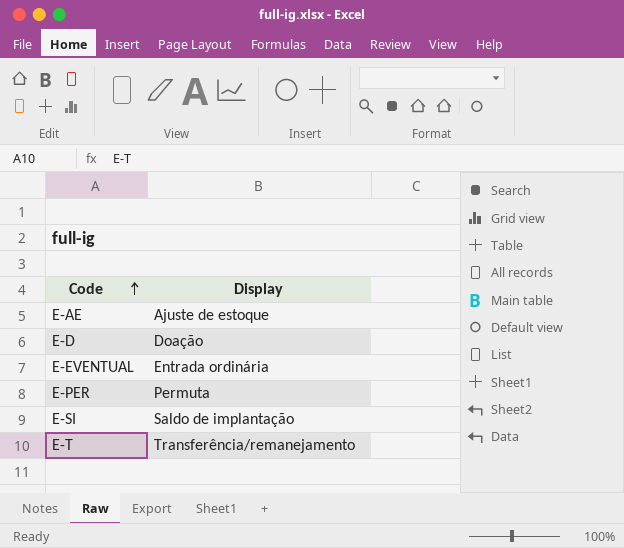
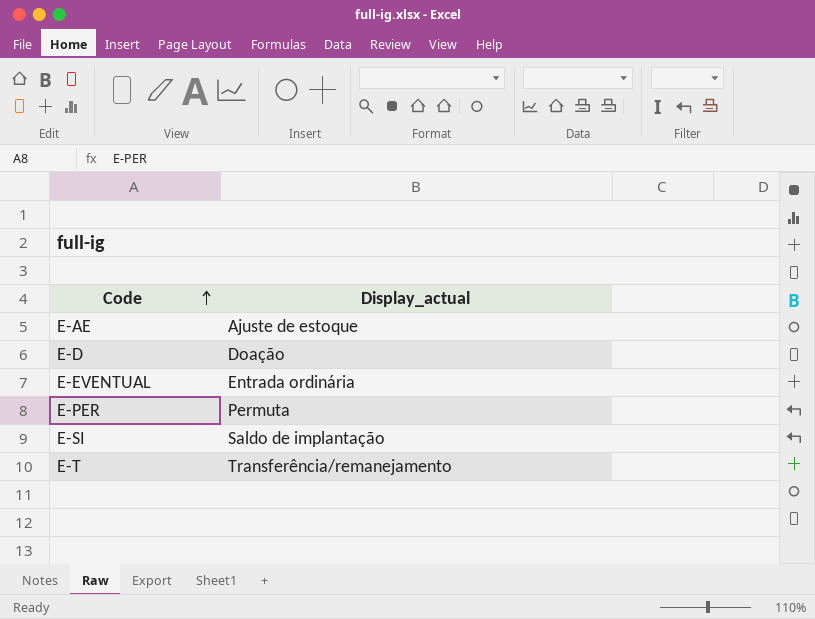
column name: Display -> Display_actual

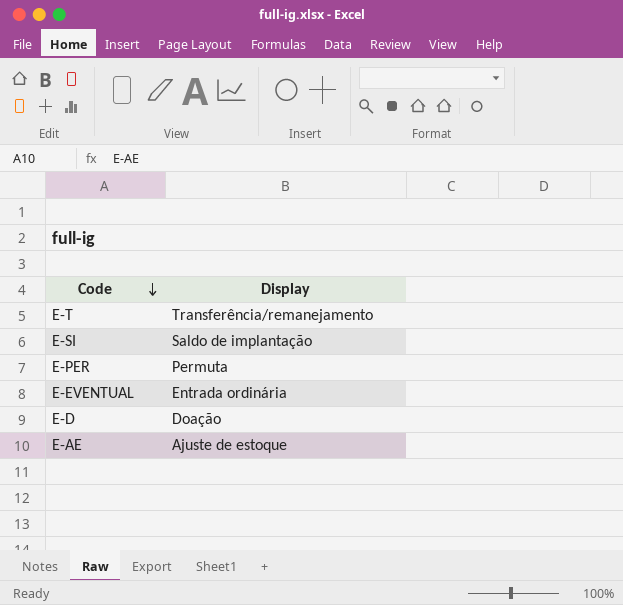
row order: Code ascending -> Code descending
column name: Display_actual -> Display

